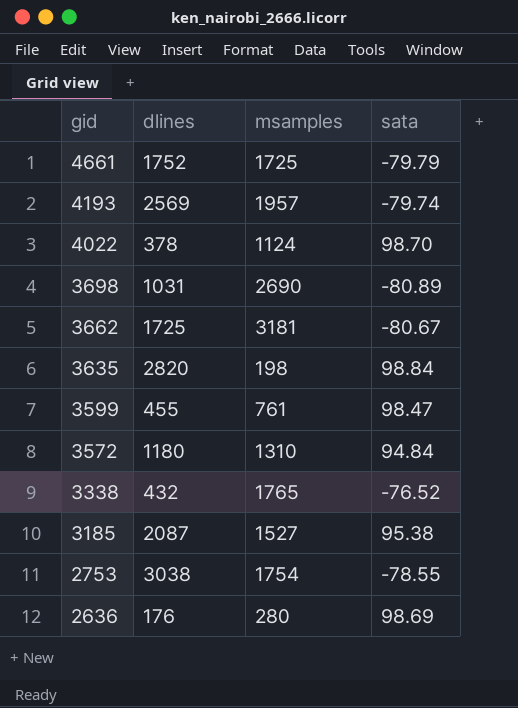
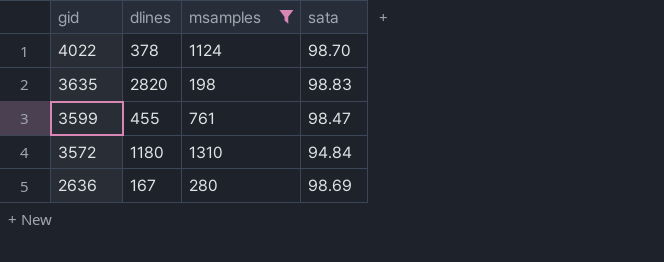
filter: none -> msamples <= 1310
3635 | sata: 98.84 -> 98.83
2636 | dlines: 176 -> 167

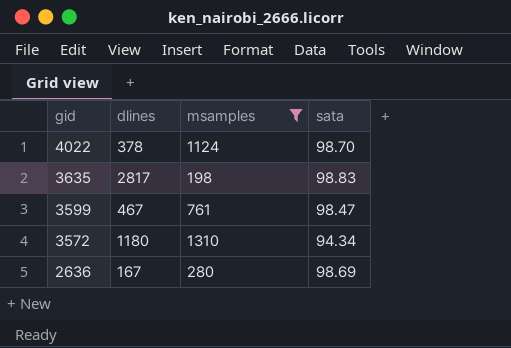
3635 | dlines: 2820 -> 2817
3599 | dlines: 455 -> 467
3572 | sata: 94.84 -> 94.34

